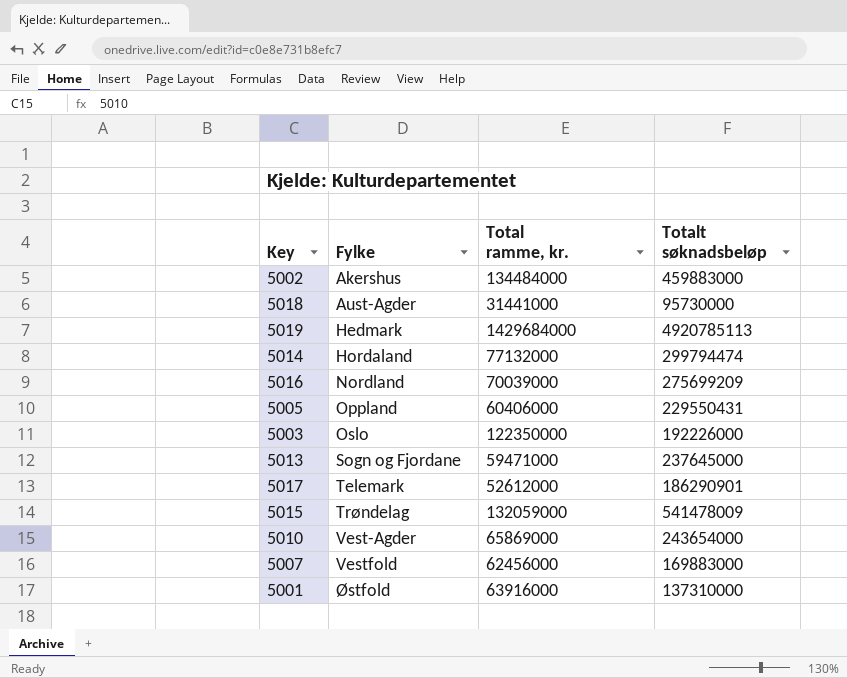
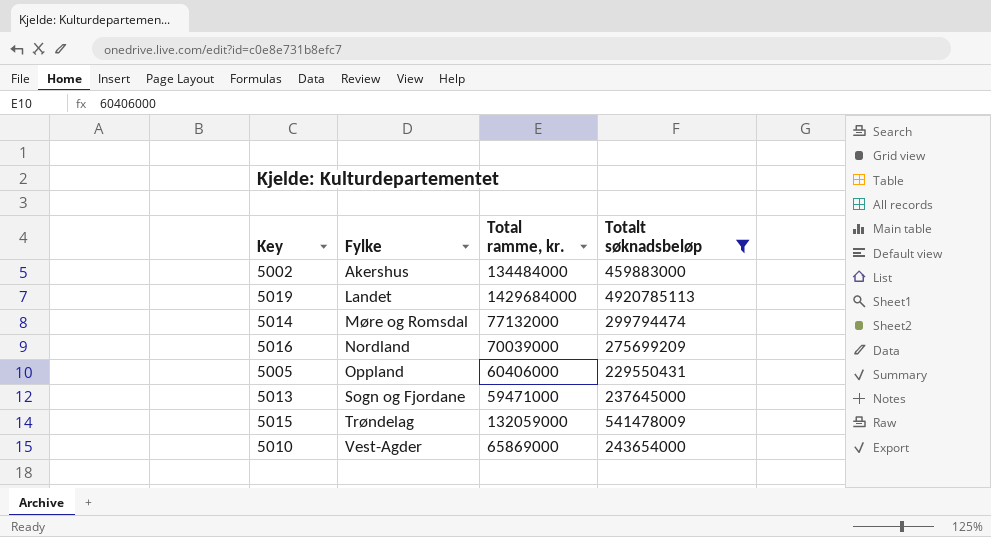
filter: none -> Totalt søknadsbeløp >= 229550431
5019 | Fylke: Hedmark -> Landet
5014 | Fylke: Hordaland -> Møre og Romsdal

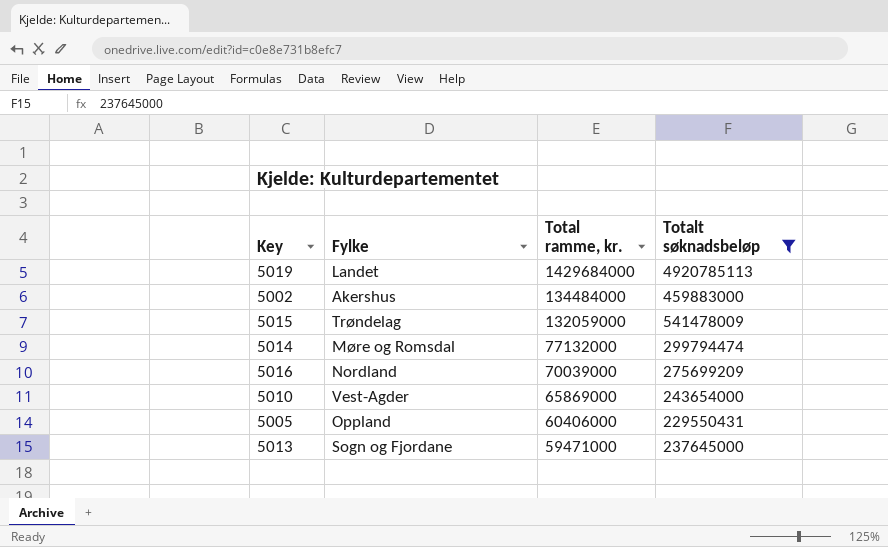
row order: Fylke ascending -> Total ramme, kr. descending

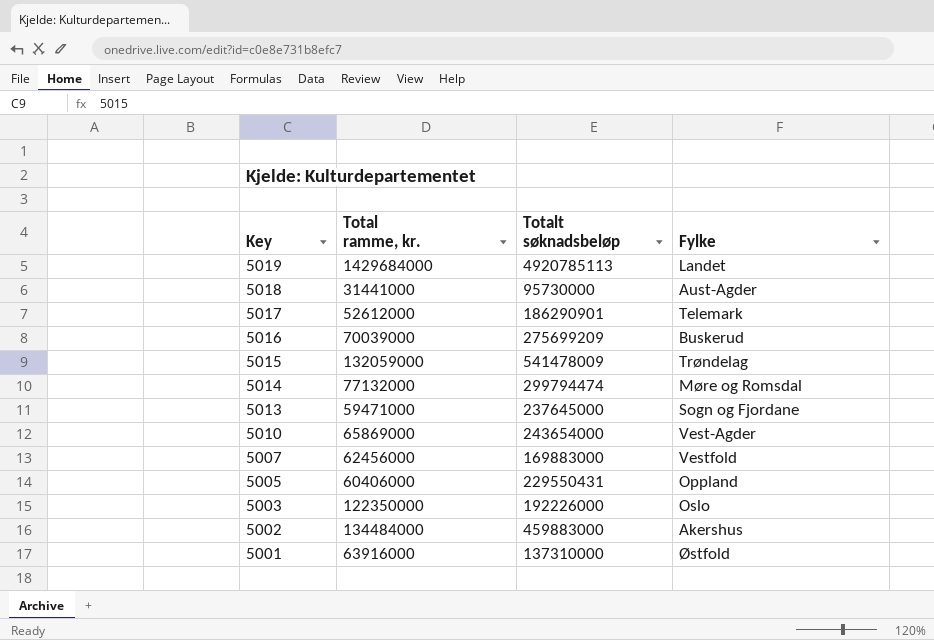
filter: Totalt søknadsbeløp >= 229550431 -> none
row order: Total ramme, kr. descending -> Key descending
column Fylke | position: 2 -> 4
5016 | Fylke: Nordland -> Buskerud

